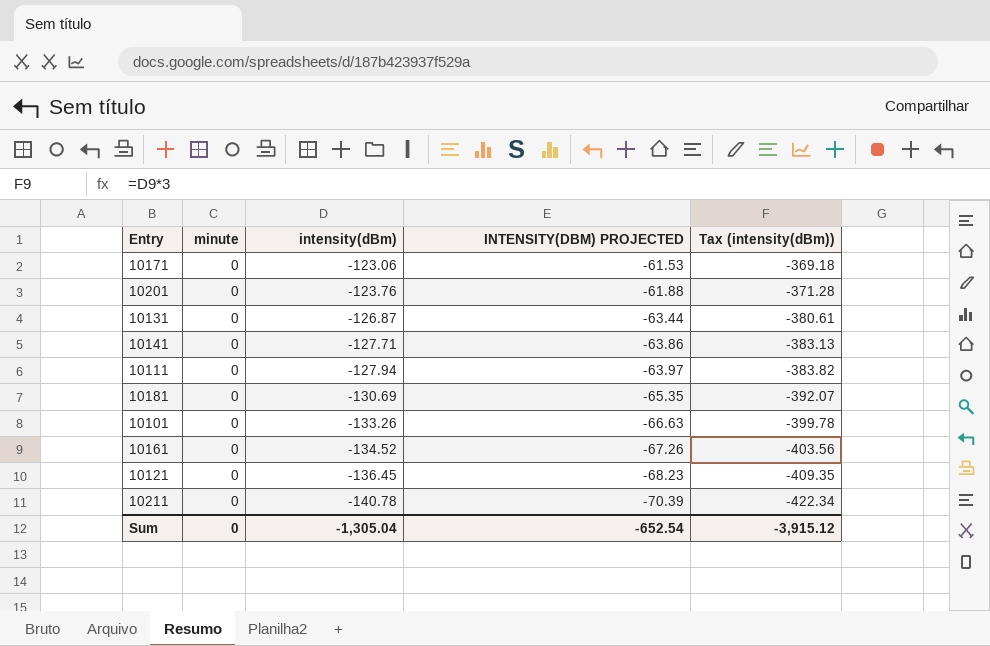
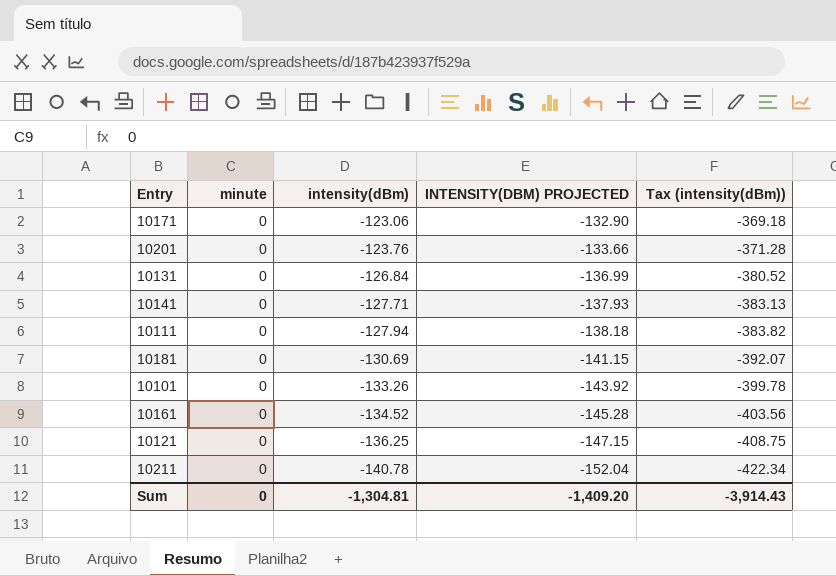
column INTENSITY(DBM) PROJECTED | formula: [intensity(dBm)] * 0.5 -> [intensity(dBm)] * 1.08
10131 | intensity(dBm): -126.87 -> -126.84
10131 | Tax (intensity(dBm)): -380.61 -> -380.52
10121 | intensity(dBm): -136.45 -> -136.25
10121 | Tax (intensity(dBm)): -409.35 -> -408.75
Sum | intensity(dBm): -1,305.04 -> -1,304.81
Sum | INTENSITY(DBM) PROJECTED: -652.54 -> -1,409.20
Sum | Tax (intensity(dBm)): -3,915.12 -> -3,914.43

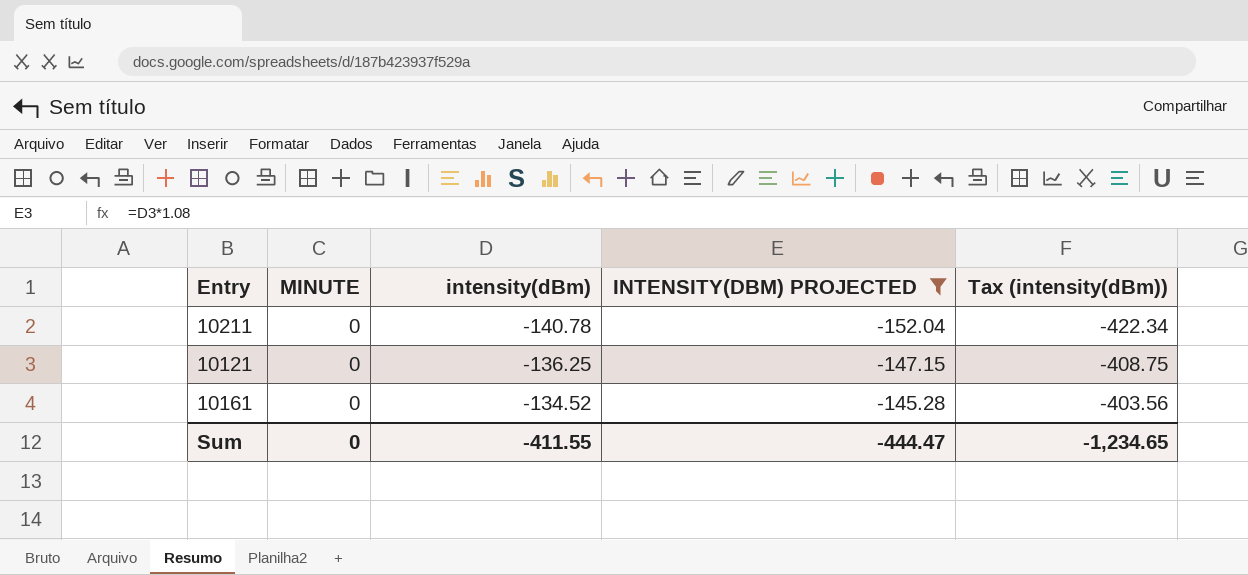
filter: none -> INTENSITY(DBM) PROJECTED <= -145.28
row order: intensity(dBm) descending -> intensity(dBm) ascending
column name: minute -> MINUTE
Sum | intensity(dBm): -1,304.81 -> -411.55
Sum | INTENSITY(DBM) PROJECTED: -1,409.20 -> -444.47
Sum | Tax (intensity(dBm)): -3,914.43 -> -1,234.65

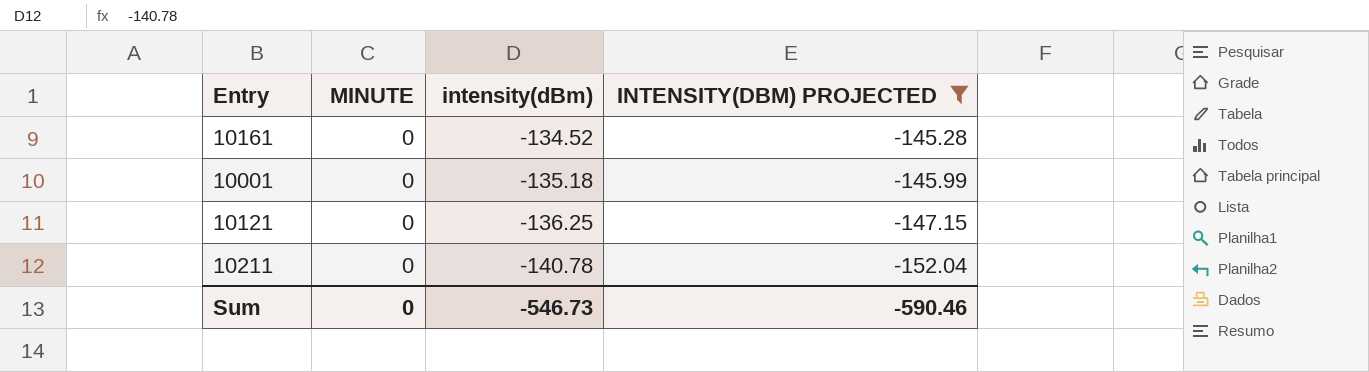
row order: intensity(dBm) ascending -> intensity(dBm) descending
column Tax (intensity(dBm)) | formula: [intensity(dBm)] * 3 -> none
row 10001: none -> 0 | -135.18 | -145.99
Sum | intensity(dBm): -411.55 -> -546.73
Sum | INTENSITY(DBM) PROJECTED: -444.47 -> -590.46

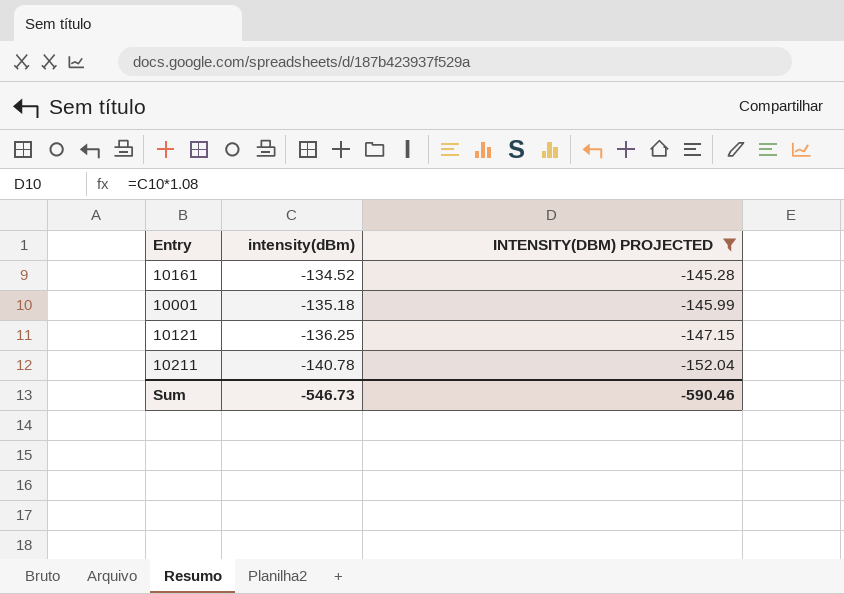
column MINUTE | position: 2 -> none

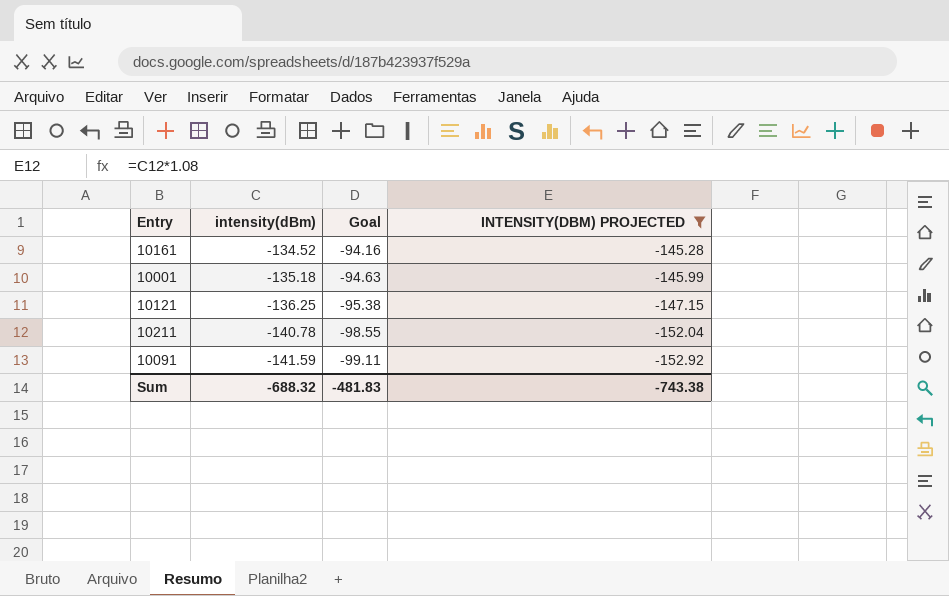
column Goal | formula: none -> [intensity(dBm)] * 0.7
row 10091: none -> -141.59 | -99.11 | -152.92
Sum | intensity(dBm): -546.73 -> -688.32
Sum | INTENSITY(DBM) PROJECTED: -590.46 -> -743.38

